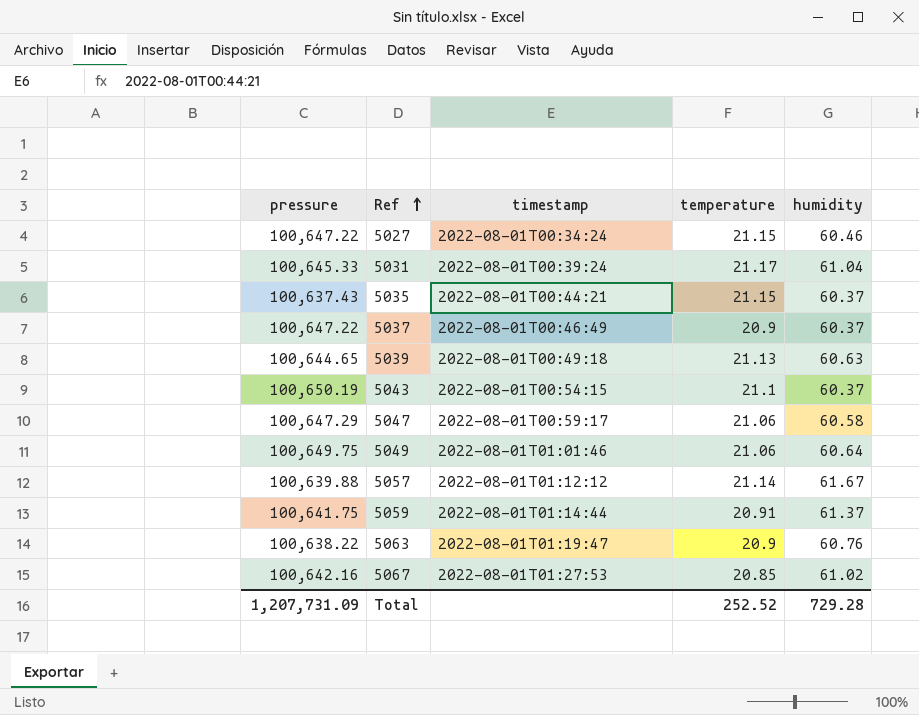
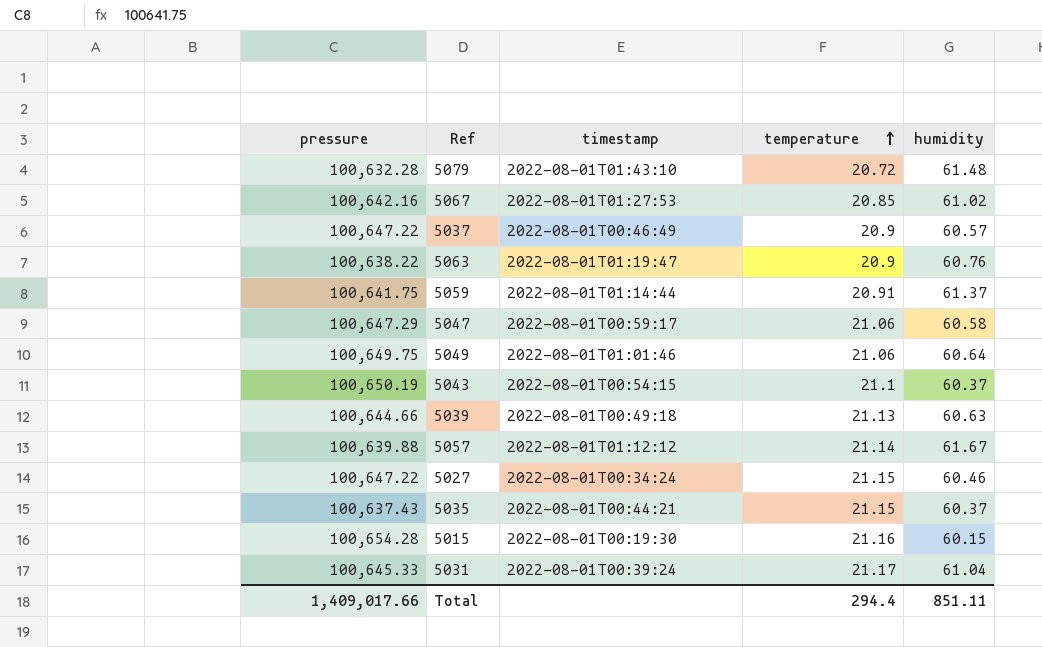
row order: Ref ascending -> temperature ascending
row 5079: none -> 100,632.28 | 2022-08-01T01:43:10 | 20.72 | 61.48
5037 | humidity: 60.37 -> 60.57
5039 | pressure: 100,644.65 -> 100,644.66
row 5015: none -> 100,654.28 | 2022-08-01T00:19:30 | 21.16 | 60.15
Total | pressure: 1,207,731.09 -> 1,409,017.66
Total | temperature: 252.52 -> 294.4
Total | humidity: 729.28 -> 851.11

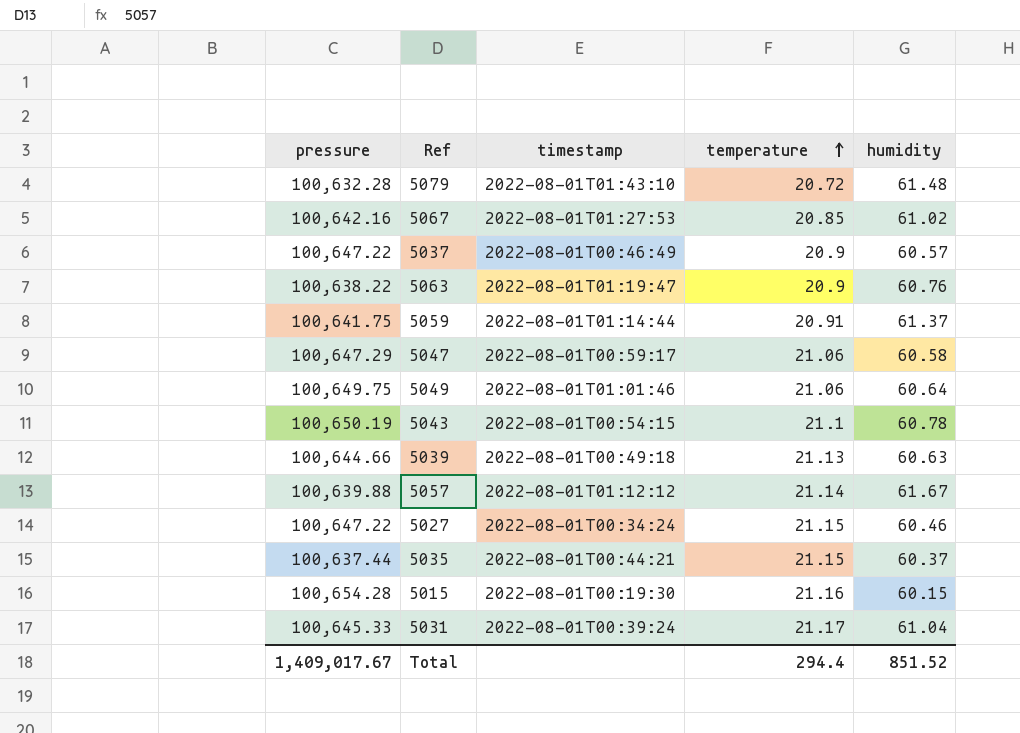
5043 | humidity: 60.37 -> 60.78
5035 | pressure: 100,637.43 -> 100,637.44
Total | pressure: 1,409,017.66 -> 1,409,017.67
Total | humidity: 851.11 -> 851.52

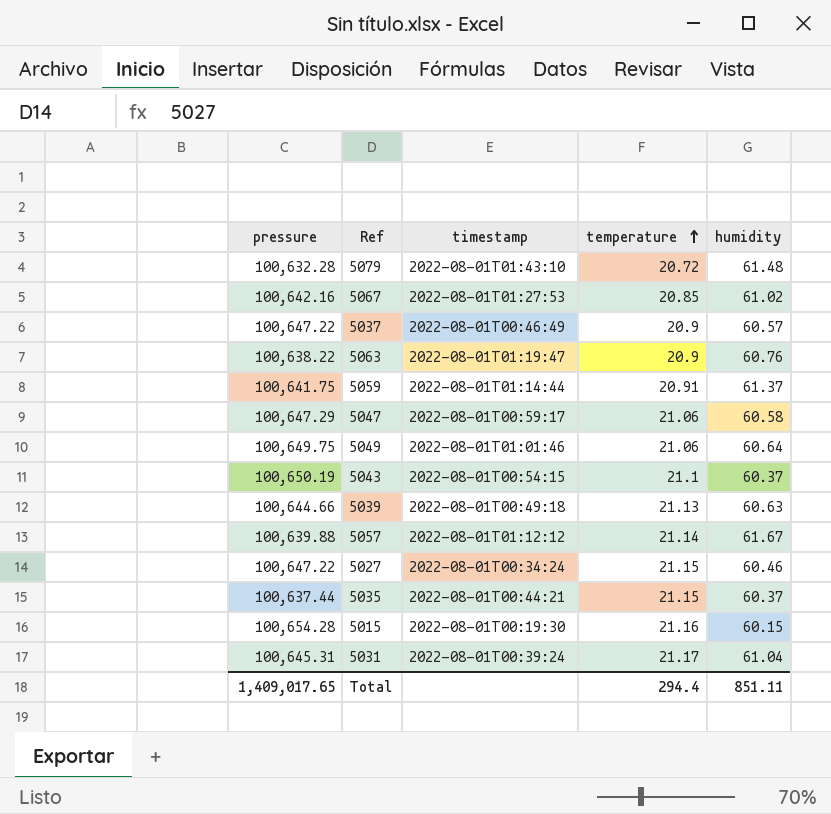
5043 | humidity: 60.78 -> 60.37
5031 | pressure: 100,645.33 -> 100,645.31
Total | pressure: 1,409,017.67 -> 1,409,017.65
Total | humidity: 851.52 -> 851.11

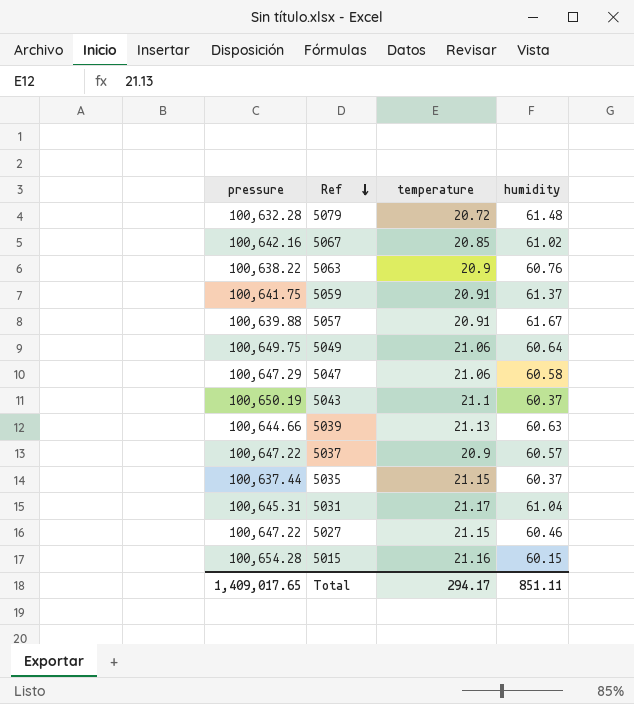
row order: temperature ascending -> Ref descending
column timestamp | position: 3 -> none
5057 | temperature: 21.14 -> 20.91
Total | temperature: 294.4 -> 294.17

